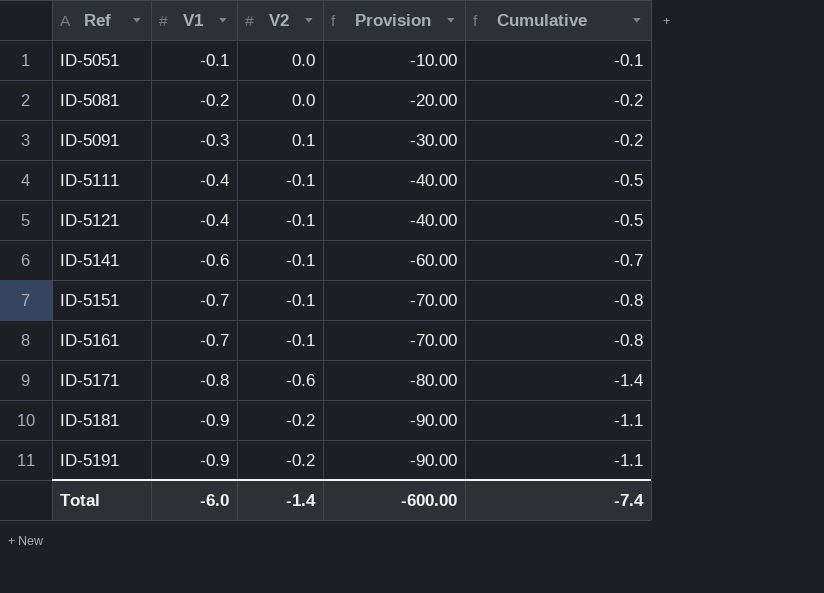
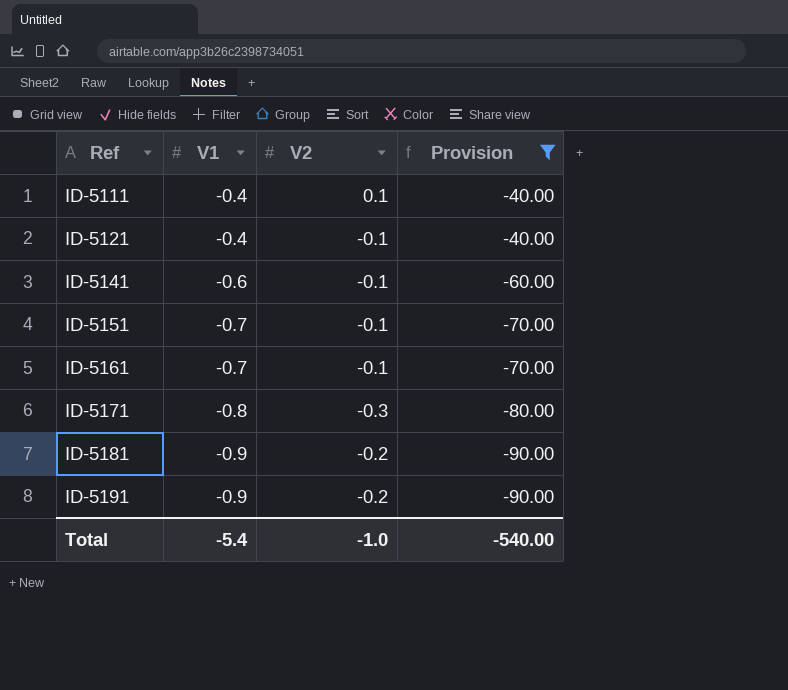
filter: none -> Provision <= -40.00
column Cumulative | formula: [V1] + [V2] -> none
ID-5111 | V2: -0.1 -> 0.1
ID-5171 | V2: -0.6 -> -0.3
Total | V1: -6.0 -> -5.4
Total | V2: -1.4 -> -1.0
Total | Provision: -600.00 -> -540.00

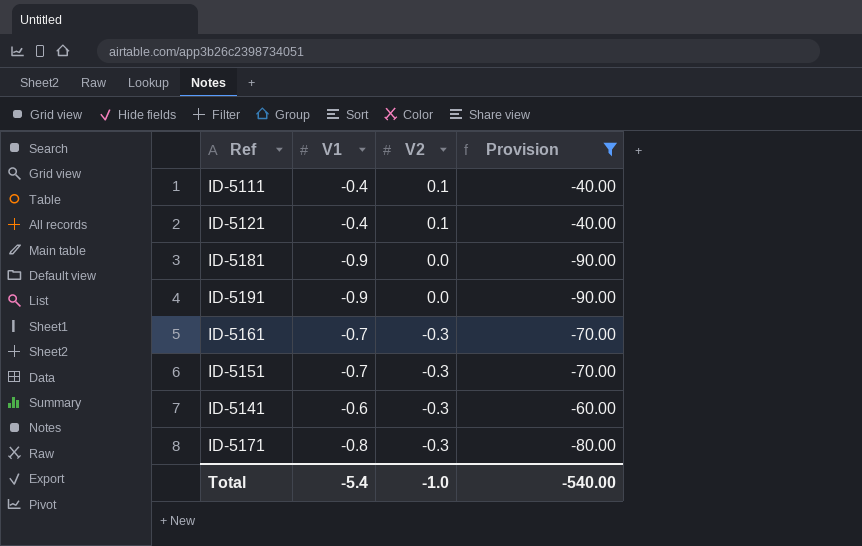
row order: Ref ascending -> V2 descending
ID-5121 | V2: -0.1 -> 0.1
ID-5181 | V2: -0.2 -> 0.0
ID-5191 | V2: -0.2 -> 0.0
ID-5161 | V2: -0.1 -> -0.3
ID-5151 | V2: -0.1 -> -0.3
ID-5141 | V2: -0.1 -> -0.3

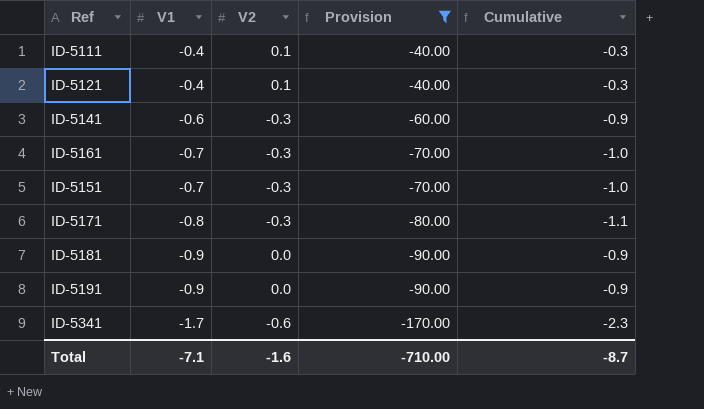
row order: V2 descending -> V1 descending
column Cumulative | formula: none -> [V1] + [V2]
row ID-5341: none -> -1.7 | -0.6 | -170.00 | -2.3
Total | V1: -5.4 -> -7.1
Total | V2: -1.0 -> -1.6
Total | Provision: -540.00 -> -710.00

